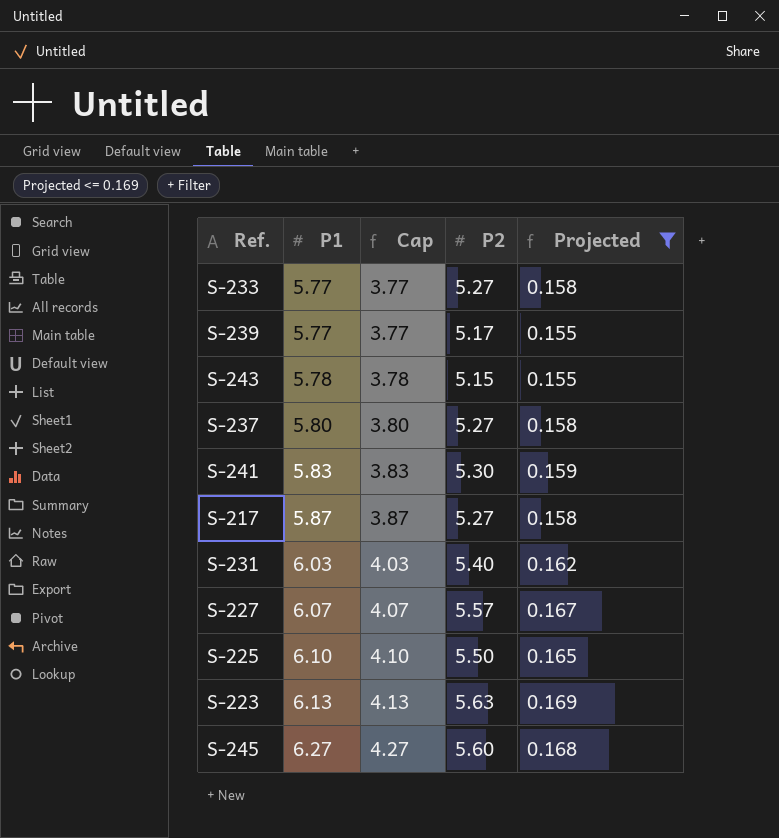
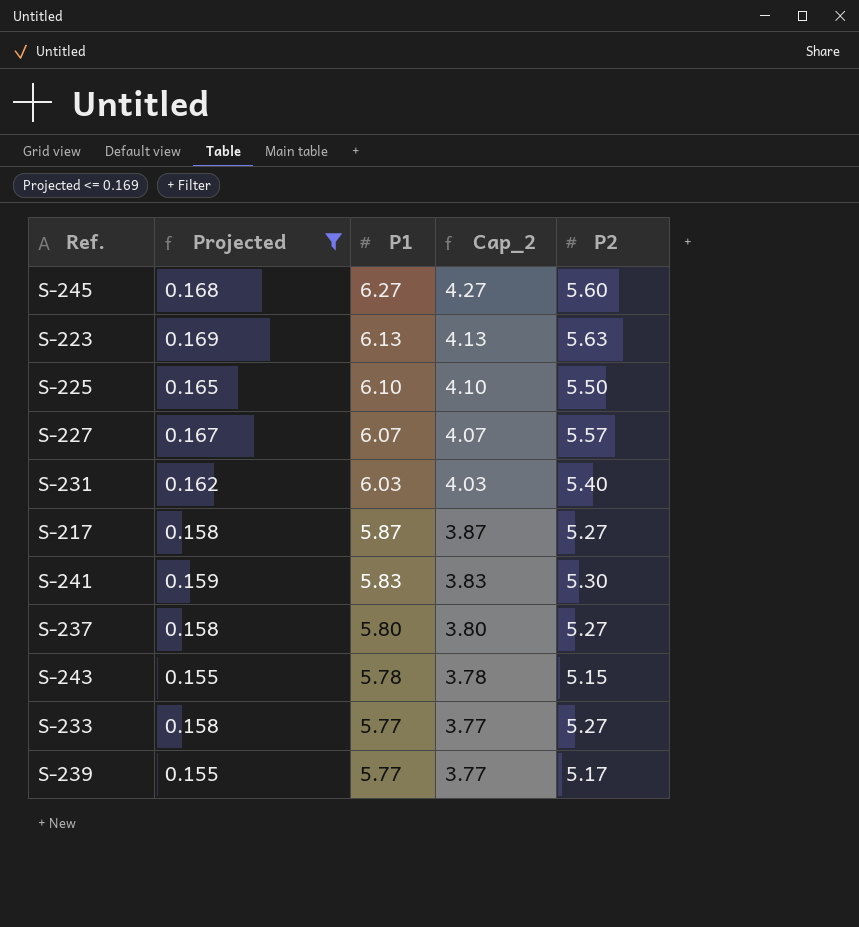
row order: P1 ascending -> P1 descending
column Projected | position: 5 -> 2
column name: Cap -> Cap_2

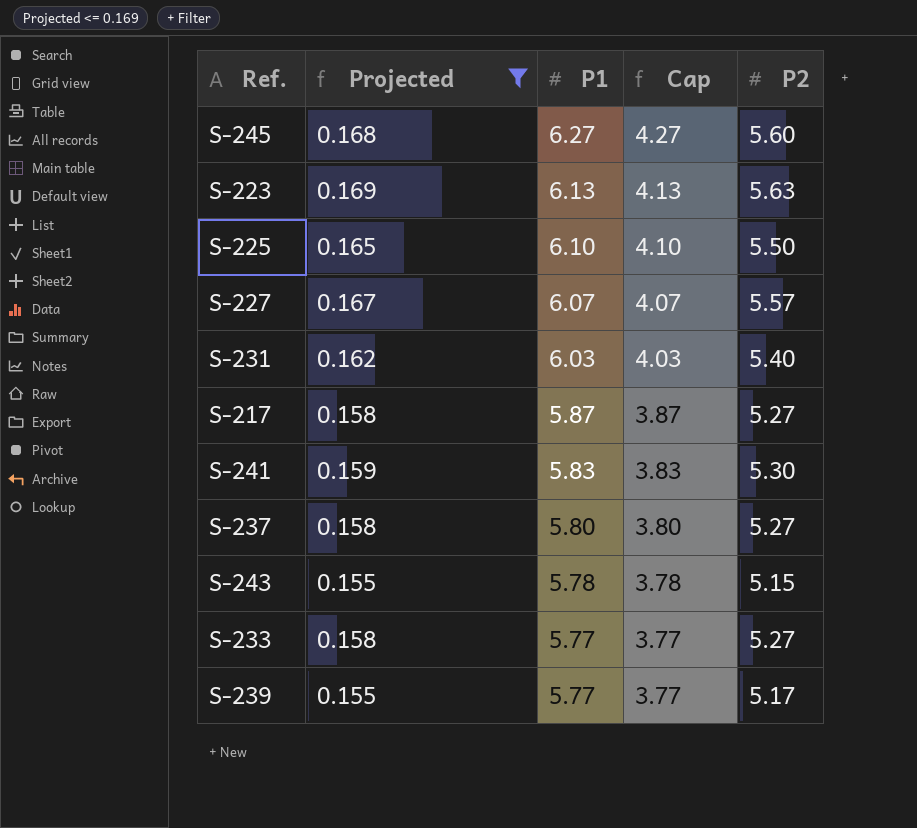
column name: Cap_2 -> Cap

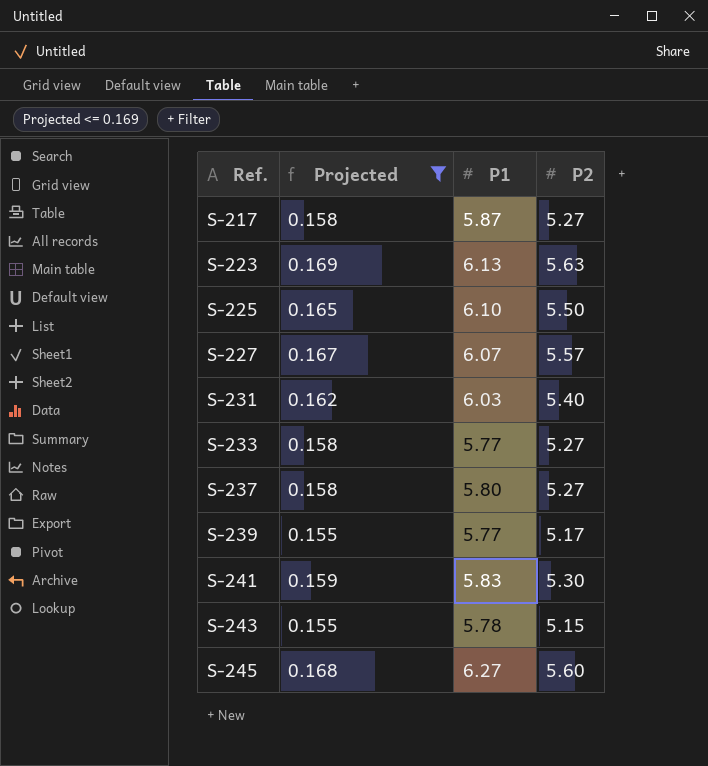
row order: P1 descending -> Ref. ascending
column Cap | formula: [P1] - 2 -> none

